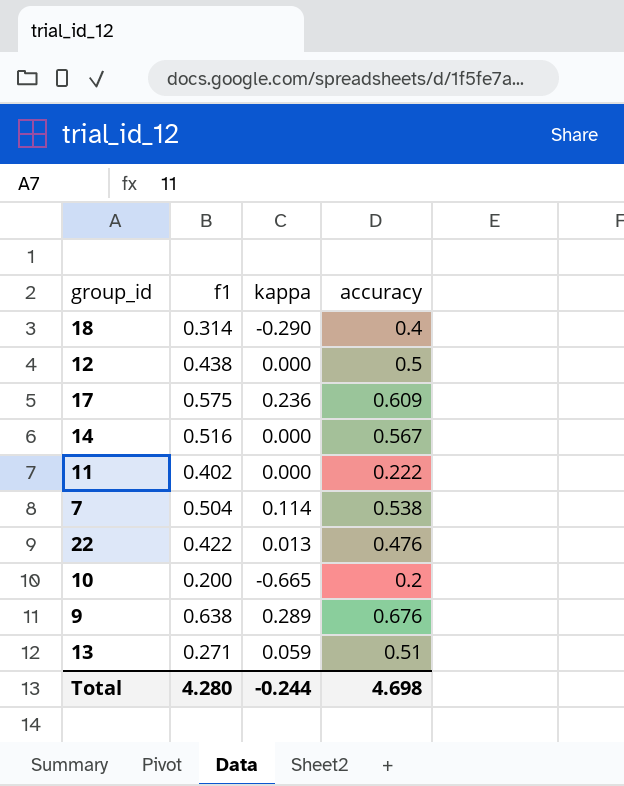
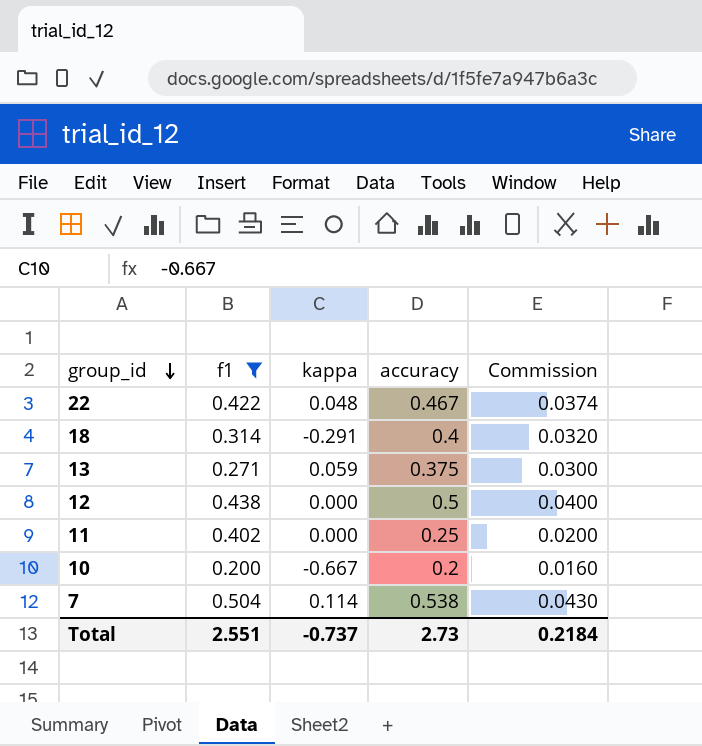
filter: none -> f1 <= 0.504
row order: none -> group_id descending
column Commission | formula: none -> [accuracy] * 0.08
22 | kappa: 0.013 -> 0.048
22 | accuracy: 0.476 -> 0.467
18 | kappa: -0.290 -> -0.291
13 | accuracy: 0.51 -> 0.375
11 | accuracy: 0.222 -> 0.25
10 | kappa: -0.665 -> -0.667
Total | f1: 4.280 -> 2.551
Total | kappa: -0.244 -> -0.737
Total | accuracy: 4.698 -> 2.73

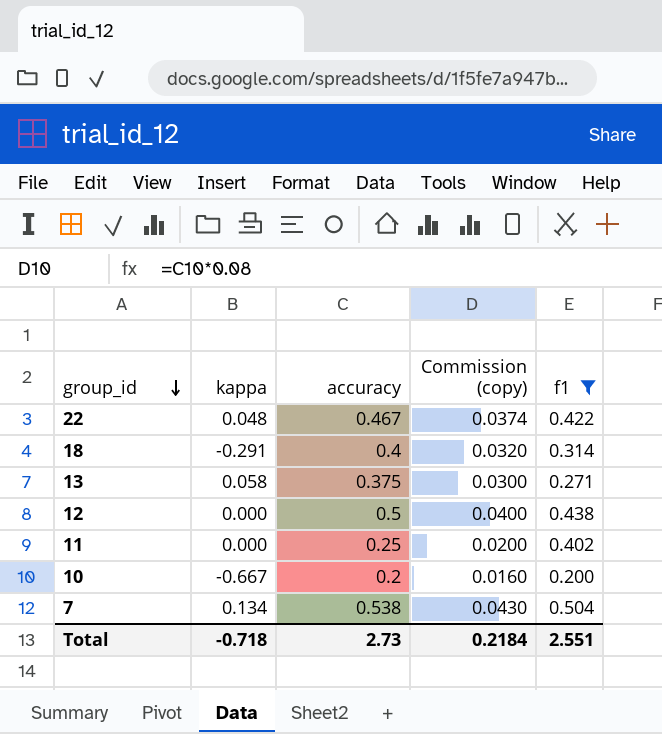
column name: Commission -> Commission (copy)
column f1 | position: 2 -> 5
13 | kappa: 0.059 -> 0.058
7 | kappa: 0.114 -> 0.134
Total | kappa: -0.737 -> -0.718

